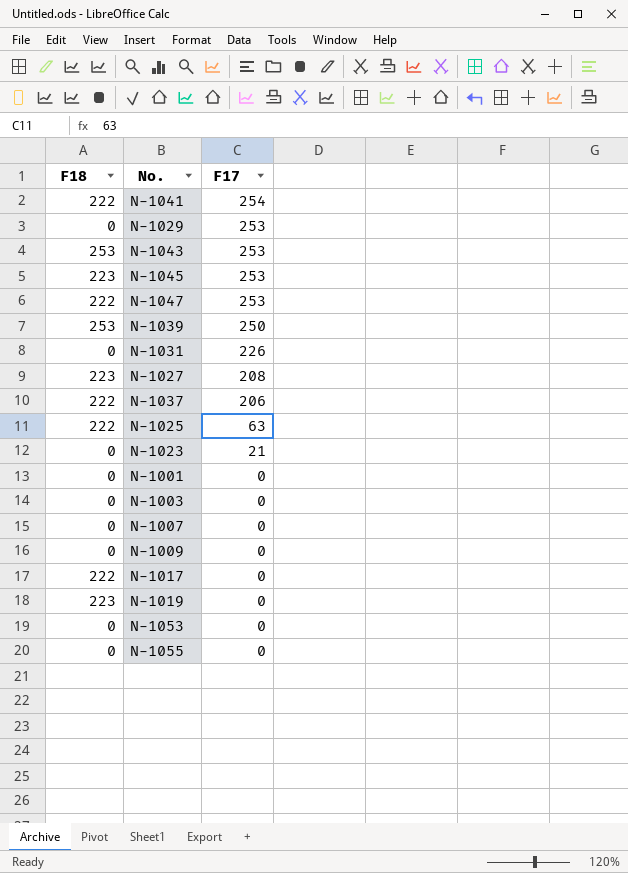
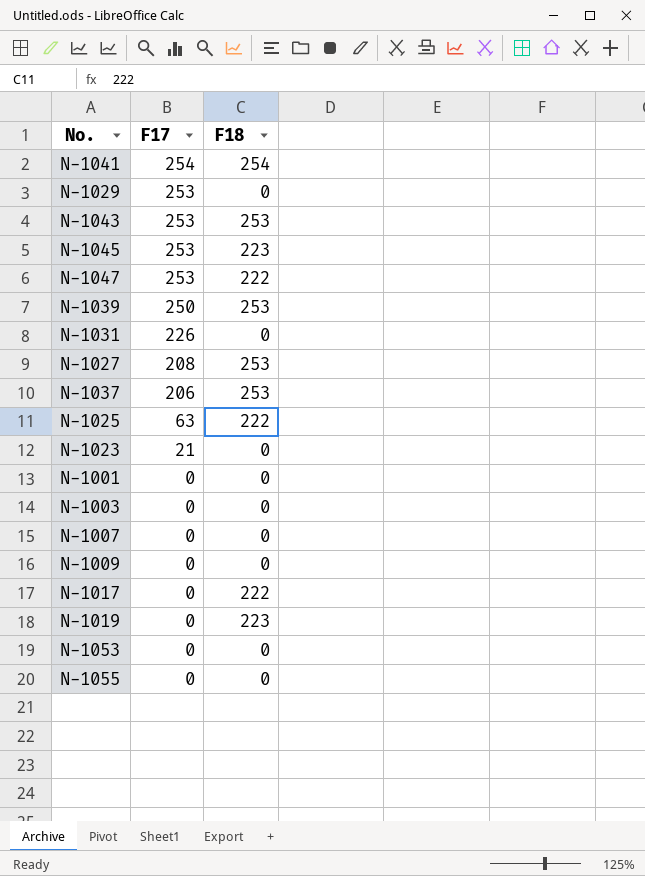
column F18 | position: 1 -> 3
N-1041 | F18: 222 -> 254
N-1027 | F18: 223 -> 253
N-1037 | F18: 222 -> 253

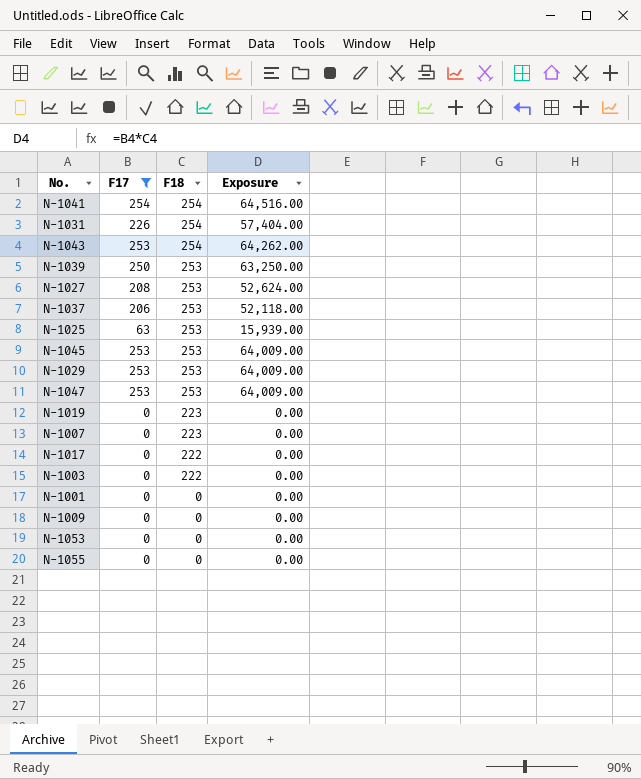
filter: none -> F17 != 21
row order: F17 descending -> F18 descending
column Exposure | formula: none -> [F17] * [F18]
N-1031 | F18: 0 -> 254
N-1043 | F18: 253 -> 254
N-1025 | F18: 222 -> 253
N-1045 | F18: 223 -> 253
N-1029 | F18: 0 -> 253
N-1047 | F18: 222 -> 253
N-1007 | F18: 0 -> 223
N-1003 | F18: 0 -> 222

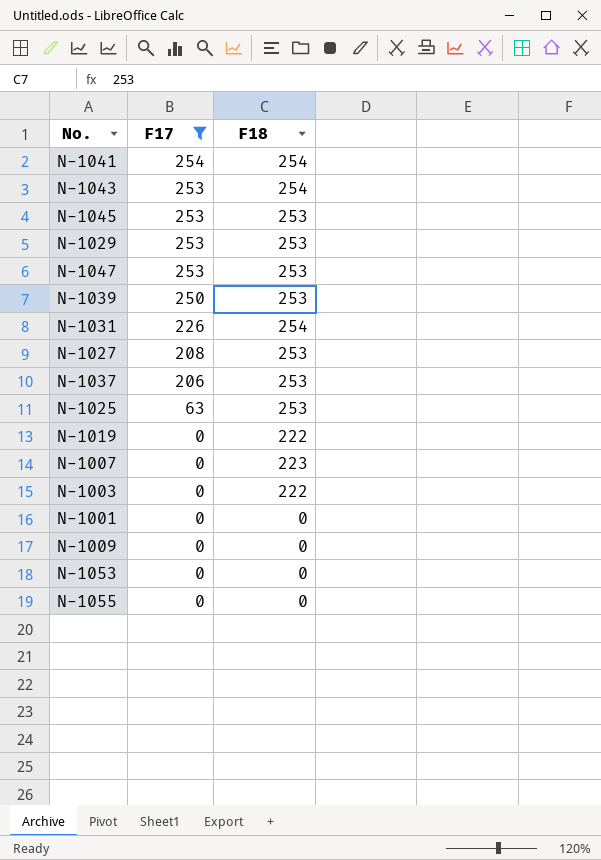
row order: F18 descending -> F17 descending
column Exposure | formula: [F17] * [F18] -> none
row N-1017: 0 | 222 | 0.00 -> none
N-1019 | F18: 223 -> 222

